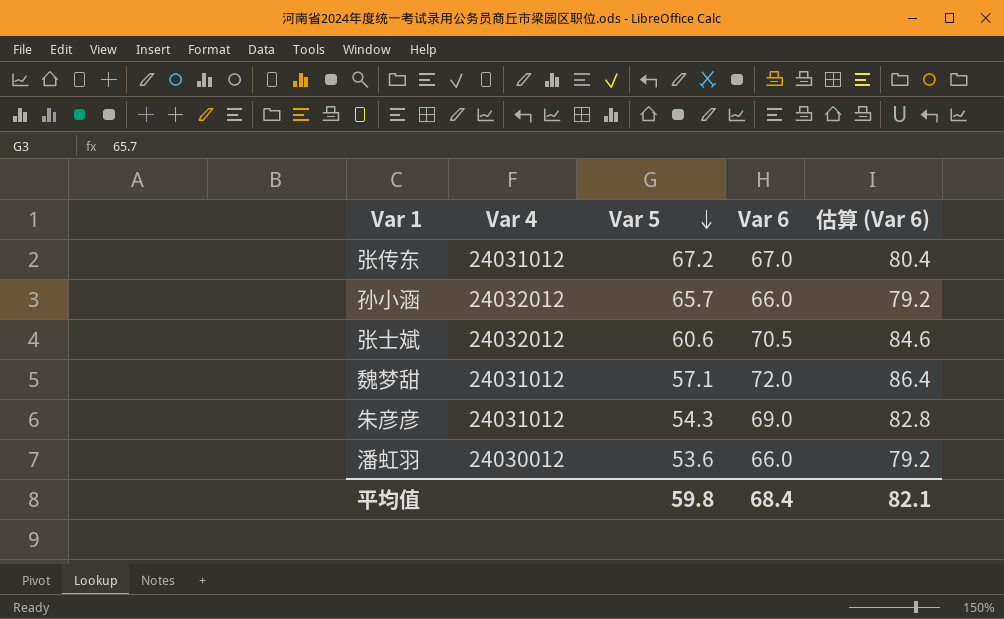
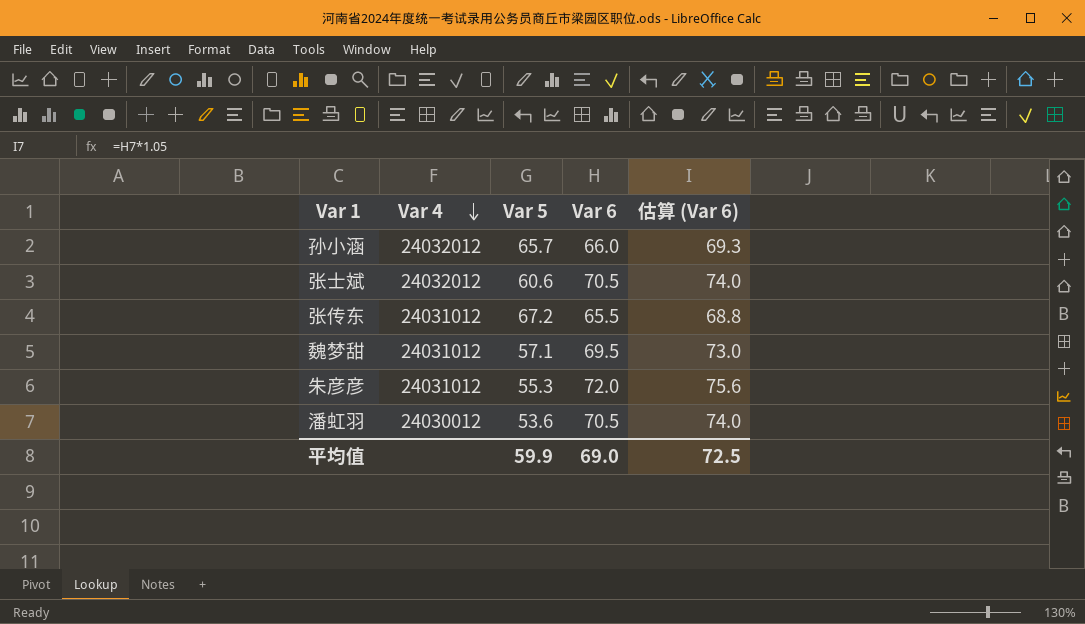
row order: Var 5 descending -> Var 4 descending
column 估算 (Var 6) | formula: [Var 6] * 1.2 -> [Var 6] * 1.05
张传东 | Var 6: 67.0 -> 65.5
魏梦甜 | Var 6: 72.0 -> 69.5
朱彦彦 | Var 5: 54.3 -> 55.3
朱彦彦 | Var 6: 69.0 -> 72.0
潘虹羽 | Var 6: 66.0 -> 70.5
平均值 | Var 5: 59.8 -> 59.9
平均值 | Var 6: 68.4 -> 69.0
平均值 | 估算 (Var 6): 82.1 -> 72.5

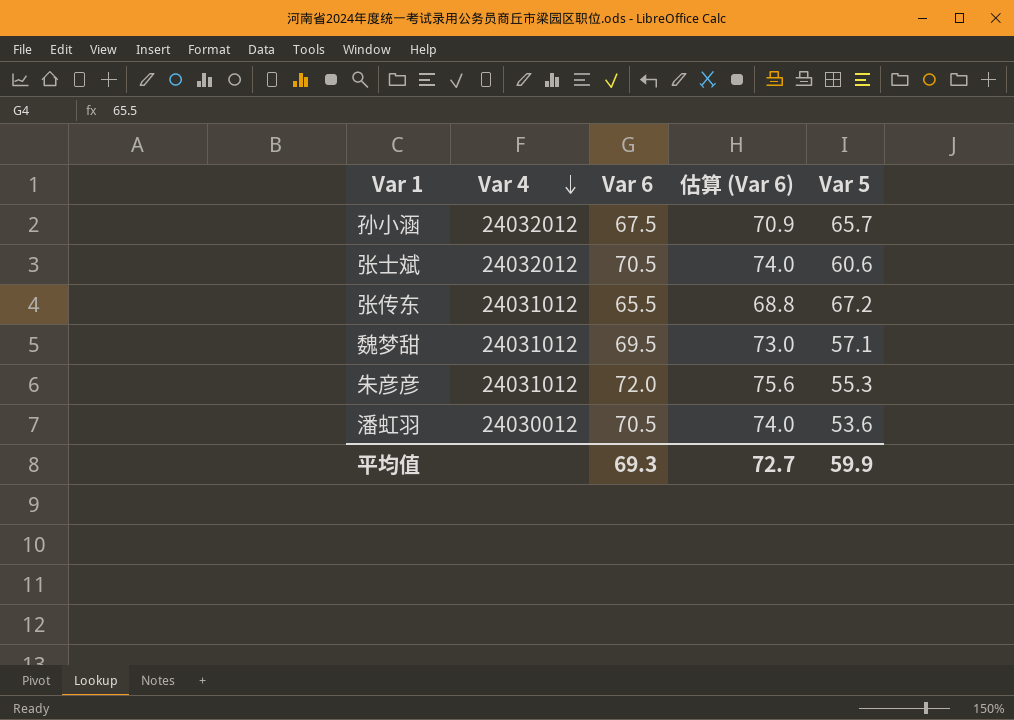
column Var 5 | position: 3 -> 5
孙小涵 | Var 6: 66.0 -> 67.5
孙小涵 | 估算 (Var 6): 69.3 -> 70.9
平均值 | Var 6: 69.0 -> 69.3
平均值 | 估算 (Var 6): 72.5 -> 72.7

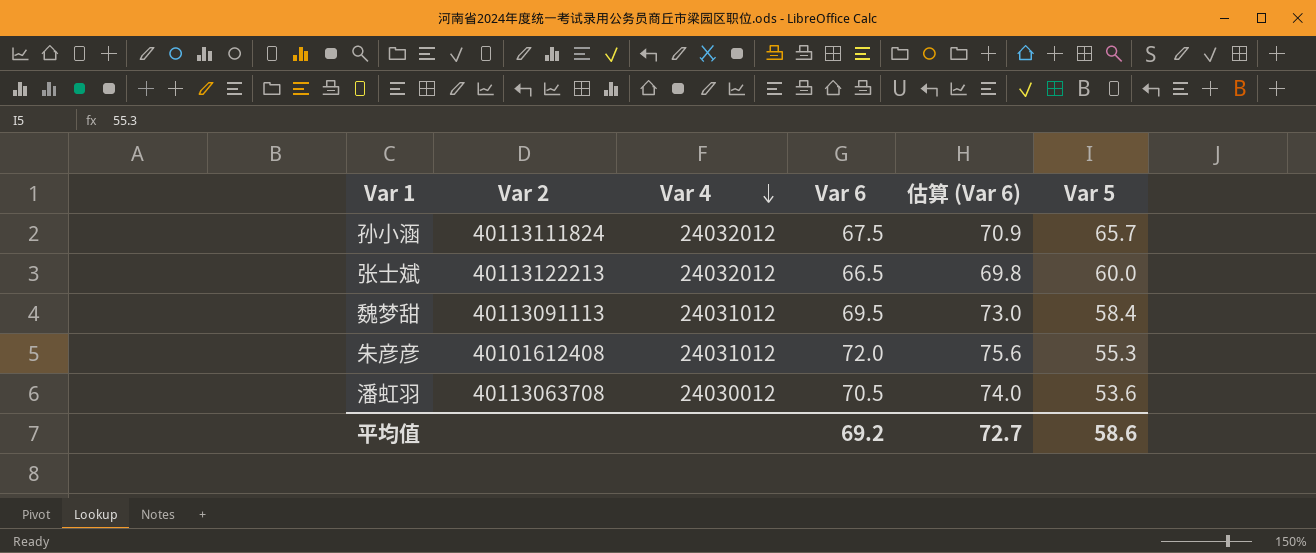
column Var 2 | position: none -> 2
row 张传东: 24031012 | 65.5 | 68.8 | 67.2 -> none
张士斌 | Var 6: 70.5 -> 66.5
张士斌 | 估算 (Var 6): 74.0 -> 69.8
张士斌 | Var 5: 60.6 -> 60.0
魏梦甜 | Var 5: 57.1 -> 58.4
平均值 | Var 6: 69.3 -> 69.2
平均值 | Var 5: 59.9 -> 58.6

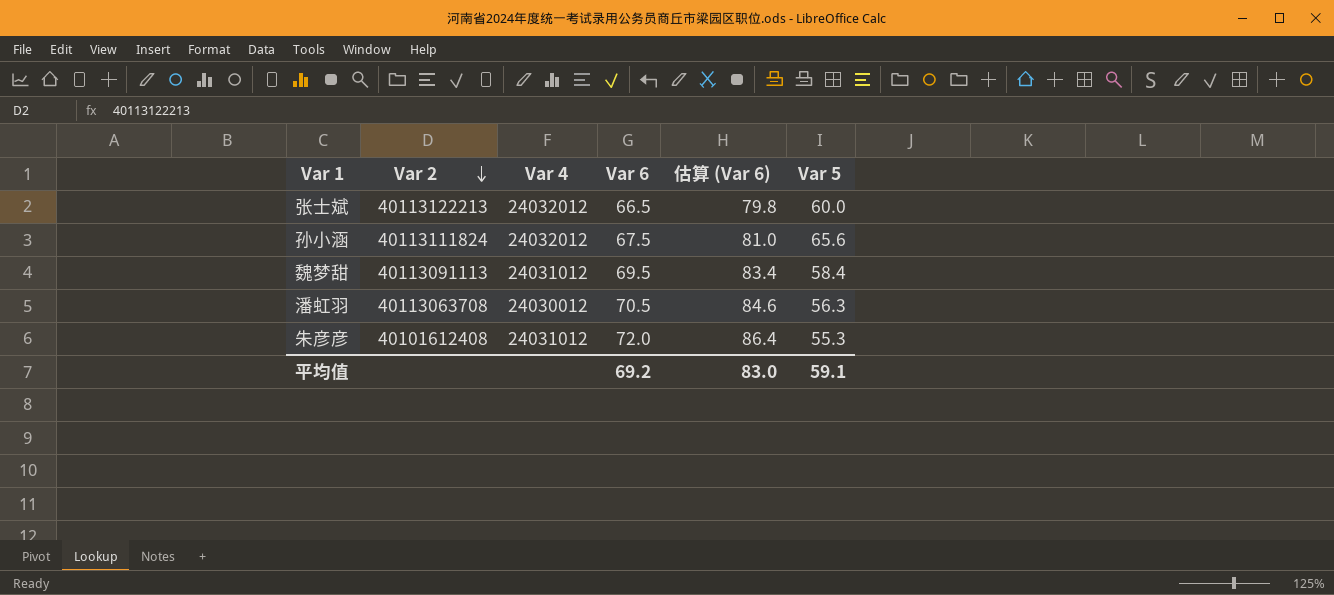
row order: Var 4 descending -> Var 2 descending
column 估算 (Var 6) | formula: [Var 6] * 1.05 -> [Var 6] * 1.2
孙小涵 | Var 5: 65.7 -> 65.6
潘虹羽 | Var 5: 53.6 -> 56.3
平均值 | 估算 (Var 6): 72.7 -> 83.0
平均值 | Var 5: 58.6 -> 59.1

